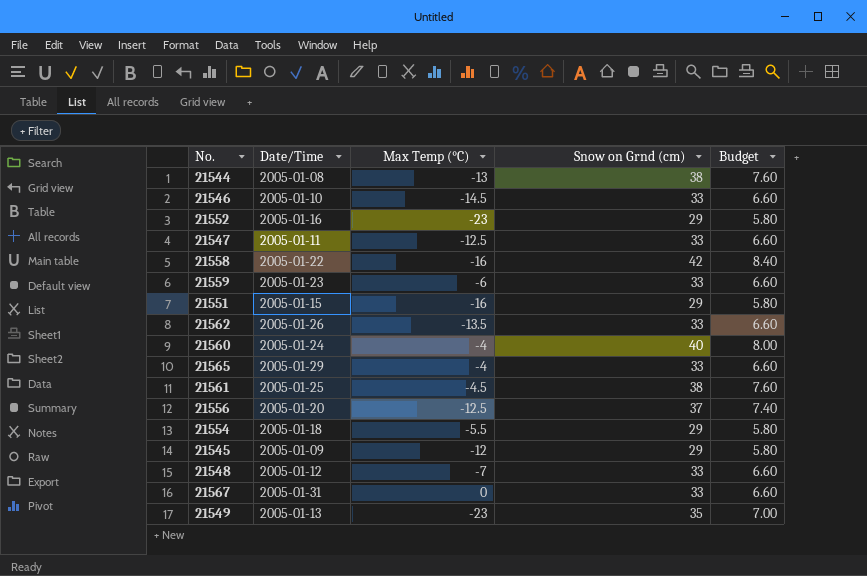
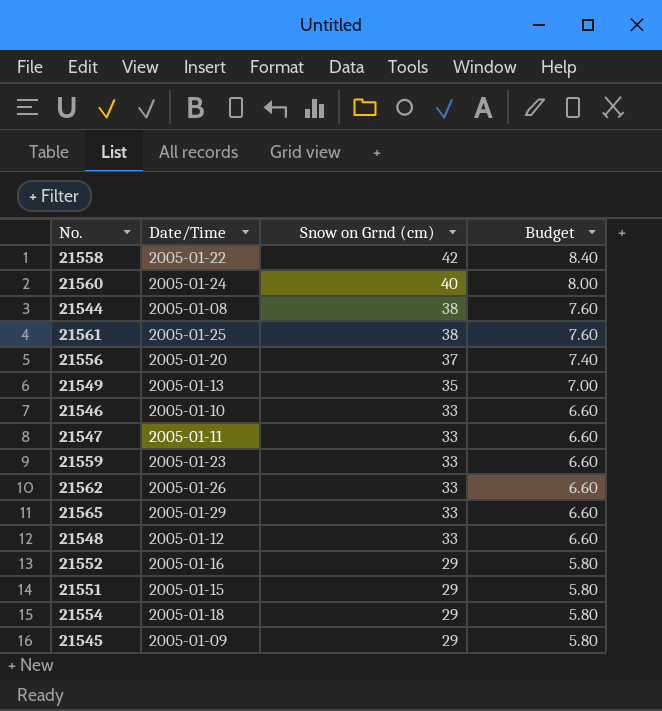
row order: none -> Snow on Grnd (cm) descending
column Max Temp (°C) | position: 3 -> none
row 21567: 2005-01-31 | 0 | 33 | 6.60 -> none

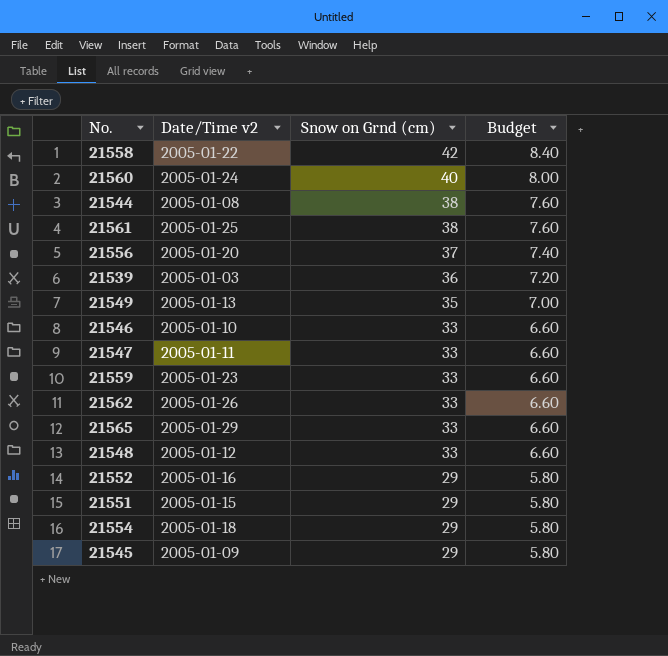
column name: Date/Time -> Date/Time v2
row 21539: none -> 2005-01-03 | 36 | 7.20

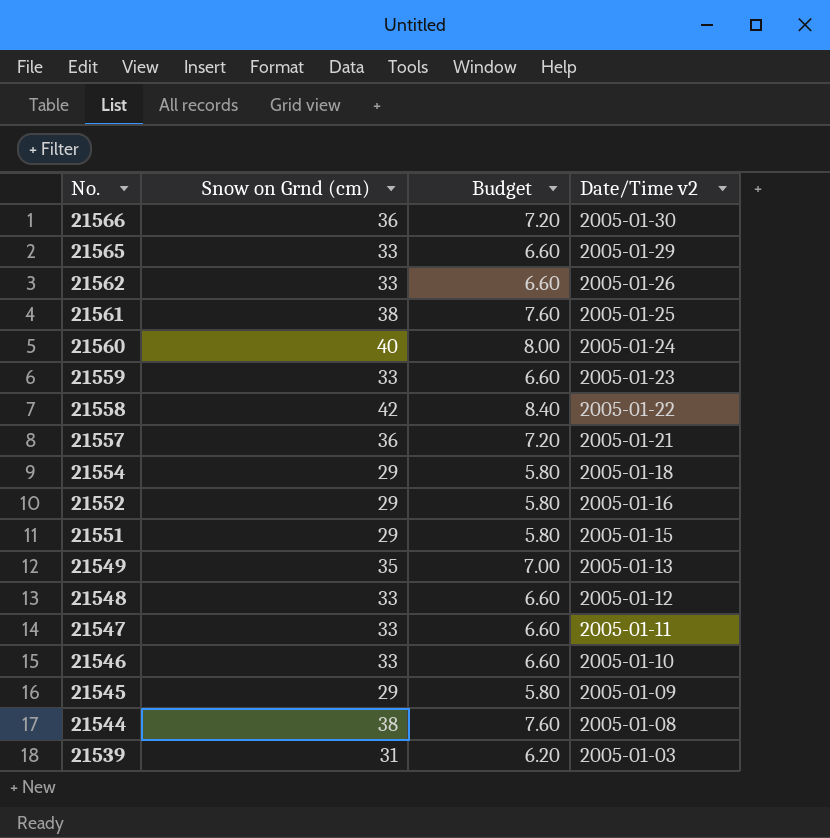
row order: Snow on Grnd (cm) descending -> No. descending
column Date/Time v2 | position: 2 -> 4
row 21556: 2005-01-20 | 37 | 7.40 -> none
row 21566: none -> 36 | 7.20 | 2005-01-30
row 21557: none -> 36 | 7.20 | 2005-01-21
21539 | Snow on Grnd (cm): 36 -> 31
21539 | Budget: 7.20 -> 6.20

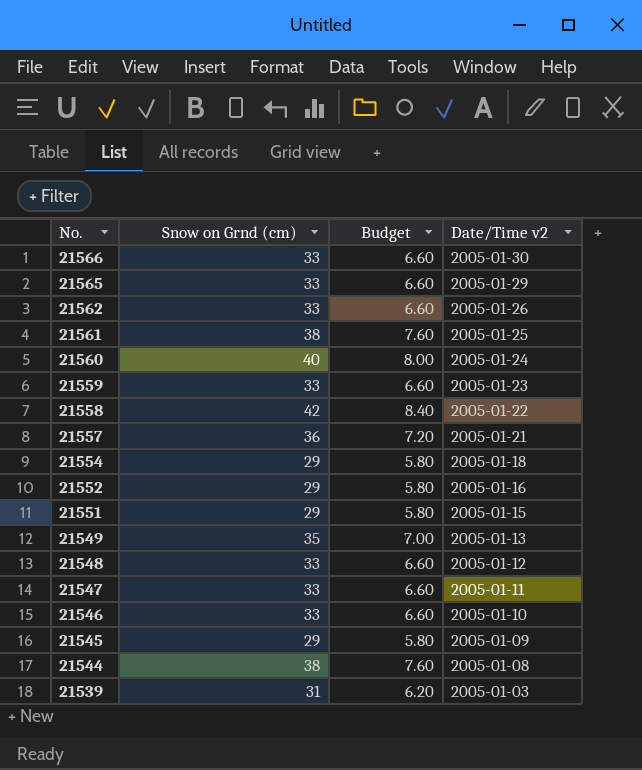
21566 | Snow on Grnd (cm): 36 -> 33
21566 | Budget: 7.20 -> 6.60

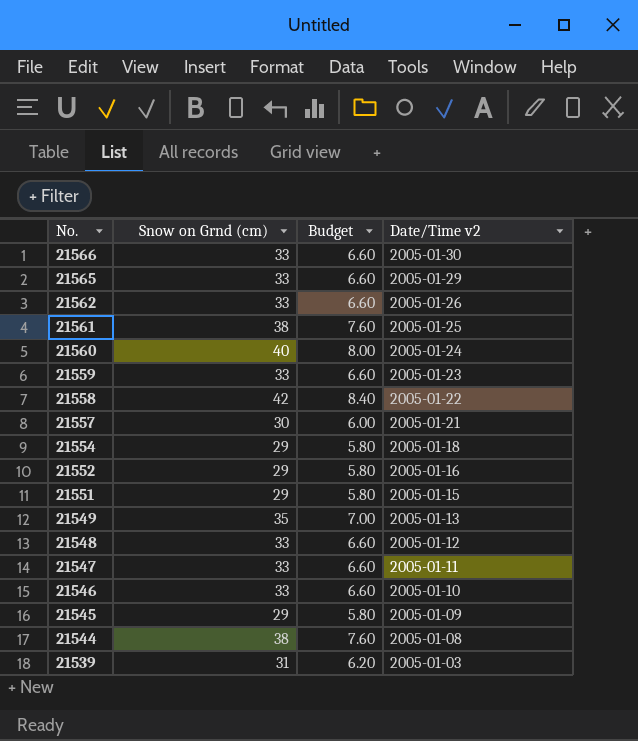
21557 | Snow on Grnd (cm): 36 -> 30
21557 | Budget: 7.20 -> 6.00

